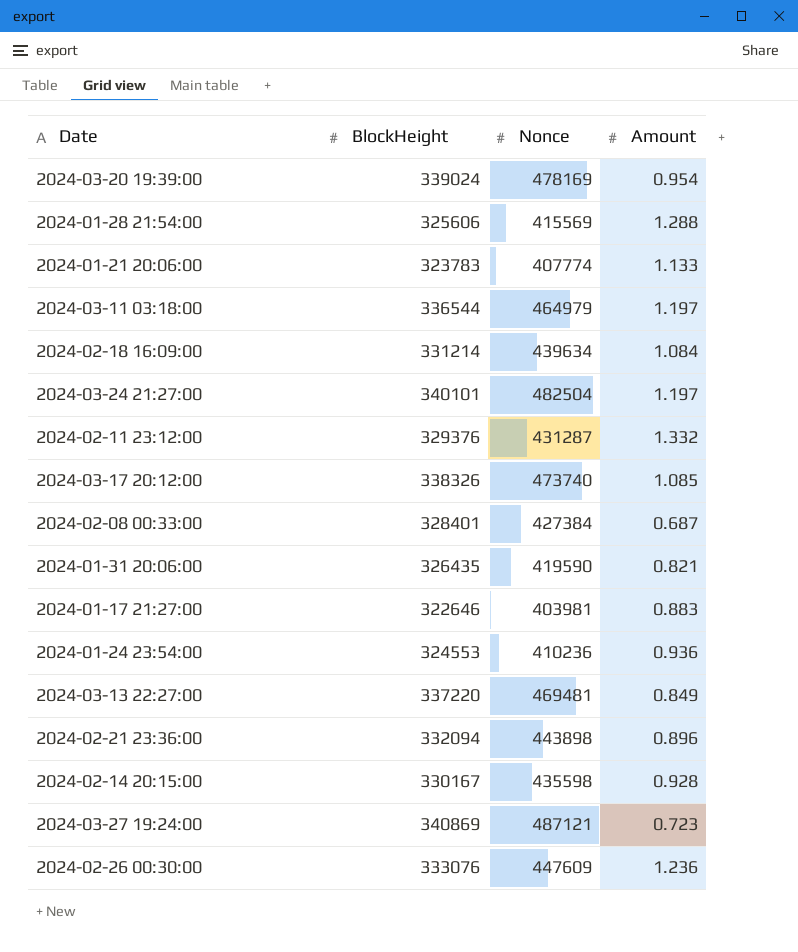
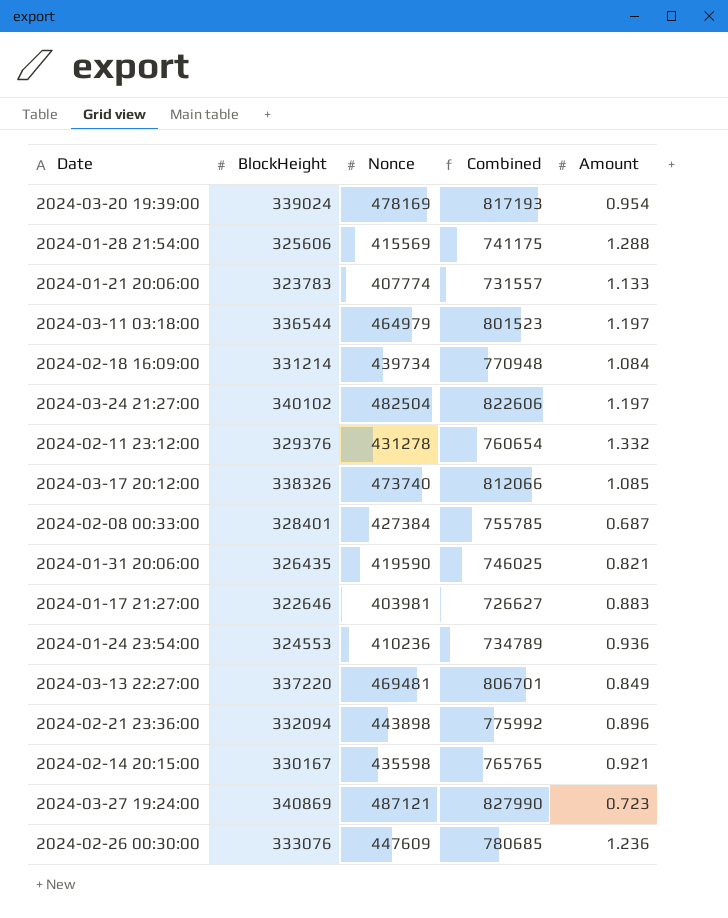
column Combined | formula: none -> [BlockHeight] + [Nonce]
2024-02-18 16:09:00 | Nonce: 439634 -> 439734
2024-03-24 21:27:00 | BlockHeight: 340101 -> 340102
2024-02-11 23:12:00 | Nonce: 431287 -> 431278
2024-02-14 20:15:00 | Amount: 0.928 -> 0.921

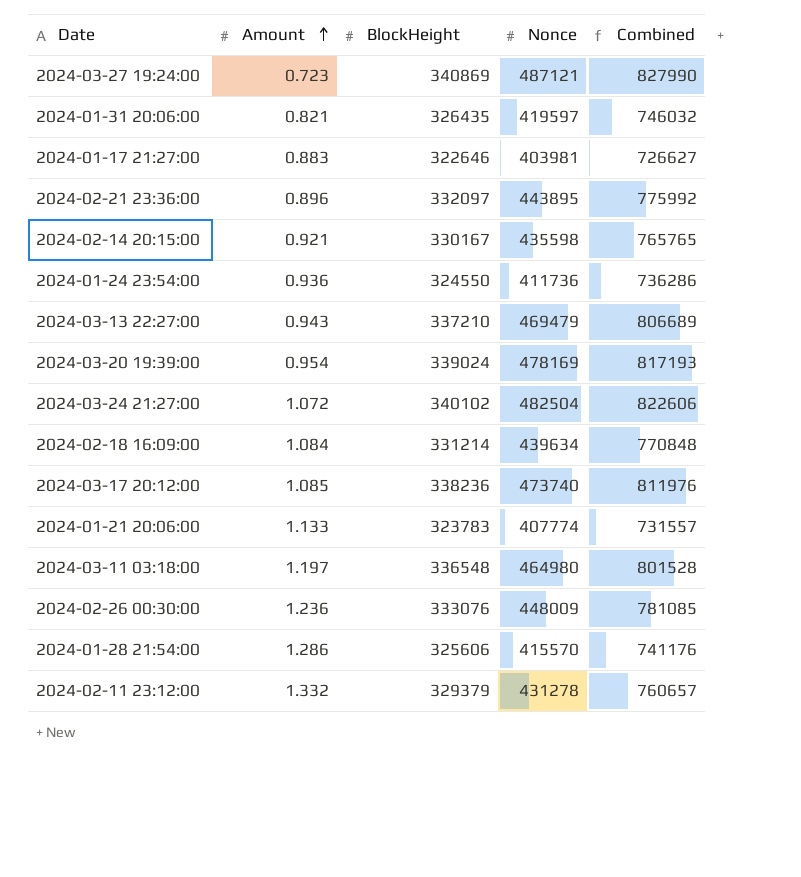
row order: none -> Amount ascending
column Amount | position: 5 -> 2
row 2024-02-08 00:33:00: 328401 | 427384 | 755785 | 0.687 -> none
2024-01-31 20:06:00 | Nonce: 419590 -> 419597
2024-01-31 20:06:00 | Combined: 746025 -> 746032
2024-02-21 23:36:00 | BlockHeight: 332094 -> 332097
2024-02-21 23:36:00 | Nonce: 443898 -> 443895
2024-01-24 23:54:00 | BlockHeight: 324553 -> 324550
2024-01-24 23:54:00 | Nonce: 410236 -> 411736
2024-01-24 23:54:00 | Combined: 734789 -> 736286
2024-03-13 22:27:00 | Amount: 0.849 -> 0.943
2024-03-13 22:27:00 | BlockHeight: 337220 -> 337210
2024-03-13 22:27:00 | Nonce: 469481 -> 469479
2024-03-13 22:27:00 | Combined: 806701 -> 806689
2024-03-24 21:27:00 | Amount: 1.197 -> 1.072
2024-02-18 16:09:00 | Nonce: 439734 -> 439634
2024-02-18 16:09:00 | Combined: 770948 -> 770848
2024-03-17 20:12:00 | BlockHeight: 338326 -> 338236
2024-03-17 20:12:00 | Combined: 812066 -> 811976
2024-03-11 03:18:00 | BlockHeight: 336544 -> 336548
2024-03-11 03:18:00 | Nonce: 464979 -> 464980
2024-03-11 03:18:00 | Combined: 801523 -> 801528
2024-02-26 00:30:00 | Nonce: 447609 -> 448009
2024-02-26 00:30:00 | Combined: 780685 -> 781085
2024-01-28 21:54:00 | Amount: 1.288 -> 1.286
2024-01-28 21:54:00 | Nonce: 415569 -> 415570
2024-01-28 21:54:00 | Combined: 741175 -> 741176
2024-02-11 23:12:00 | BlockHeight: 329376 -> 329379
2024-02-11 23:12:00 | Combined: 760654 -> 760657

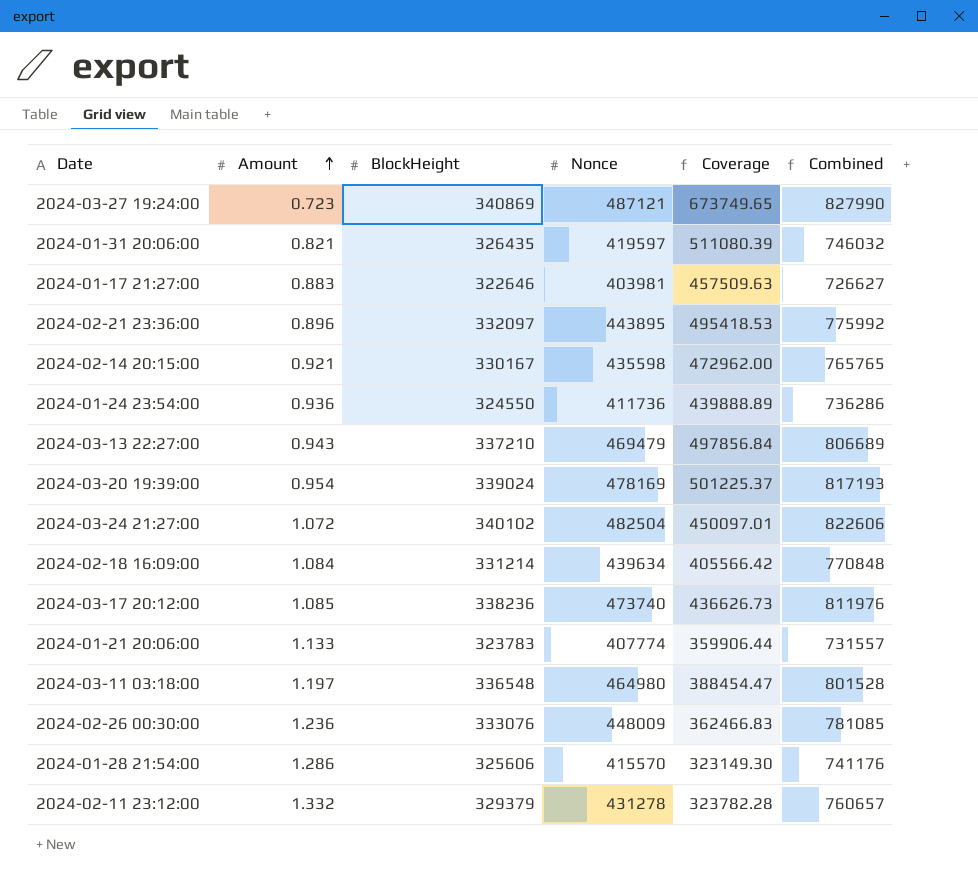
column Coverage | formula: none -> [Nonce] / [Amount]

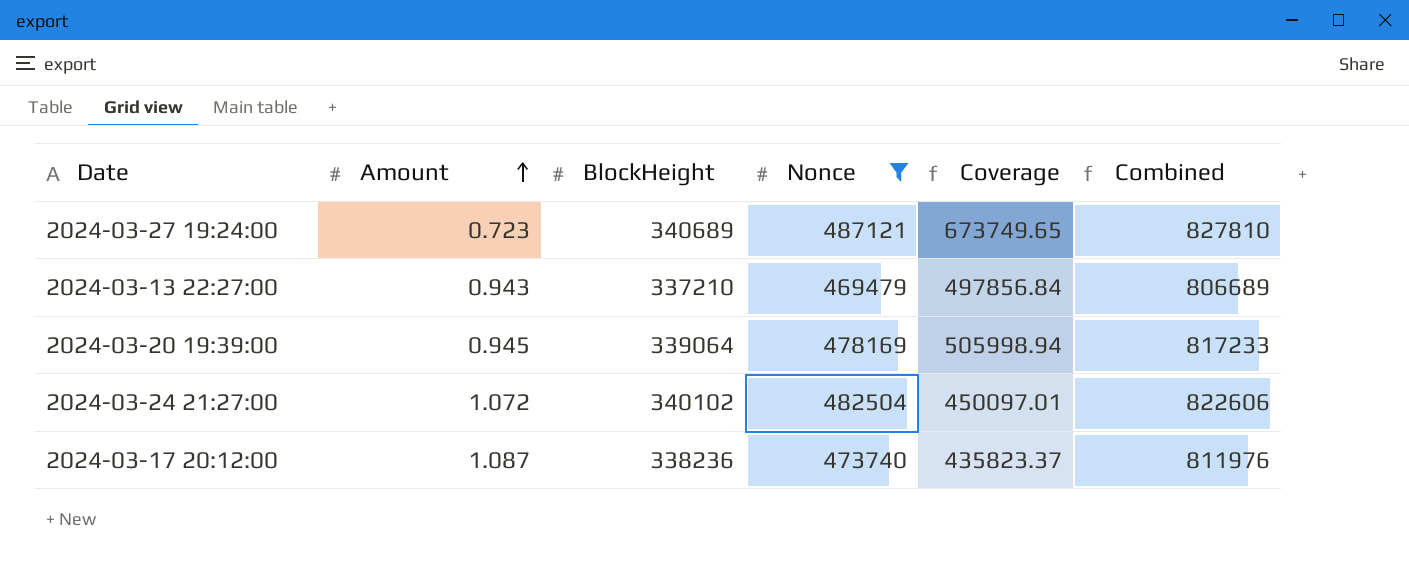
filter: none -> Nonce >= 469479
2024-03-27 19:24:00 | BlockHeight: 340869 -> 340689
2024-03-27 19:24:00 | Combined: 827990 -> 827810
2024-03-20 19:39:00 | Amount: 0.954 -> 0.945
2024-03-20 19:39:00 | BlockHeight: 339024 -> 339064
2024-03-20 19:39:00 | Coverage: 501225.37 -> 505998.94
2024-03-20 19:39:00 | Combined: 817193 -> 817233
2024-03-17 20:12:00 | Amount: 1.085 -> 1.087
2024-03-17 20:12:00 | Coverage: 436626.73 -> 435823.37

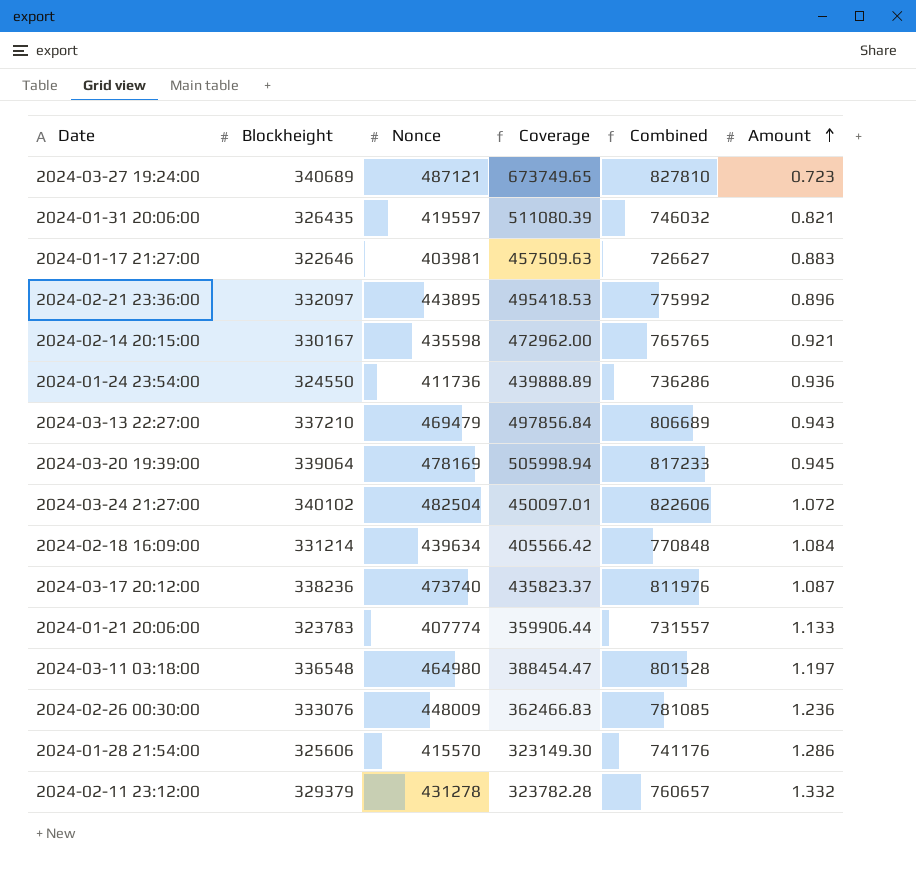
filter: Nonce >= 469479 -> none
column name: BlockHeight -> Blockheight
column Amount | position: 2 -> 6

